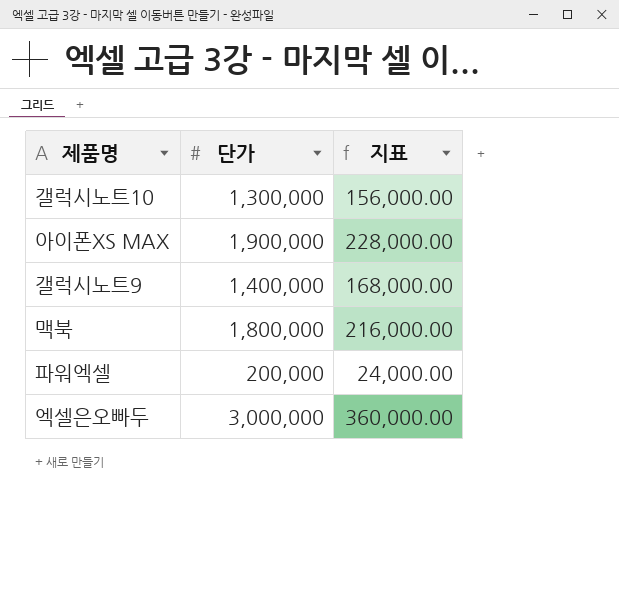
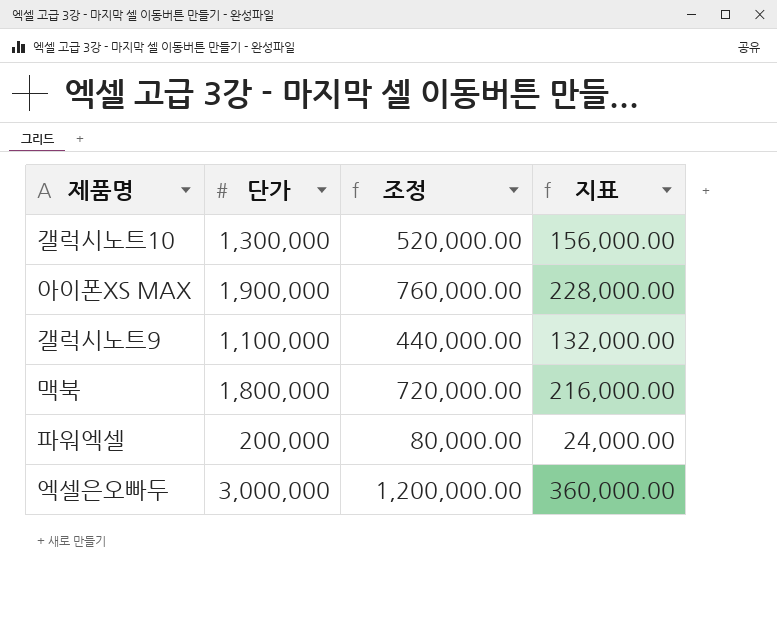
column 조정 | formula: none -> [단가] * 0.4
갤럭시노트9 | 단가: 1,400,000 -> 1,100,000
갤럭시노트9 | 지표: 168,000.00 -> 132,000.00

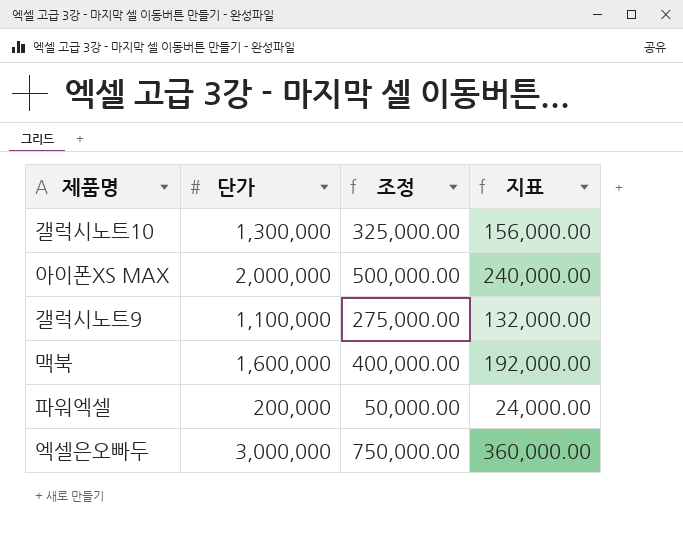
column 조정 | formula: [단가] * 0.4 -> [단가] * 0.25
아이폰XS MAX | 단가: 1,900,000 -> 2,000,000
아이폰XS MAX | 지표: 228,000.00 -> 240,000.00
맥북 | 단가: 1,800,000 -> 1,600,000
맥북 | 지표: 216,000.00 -> 192,000.00

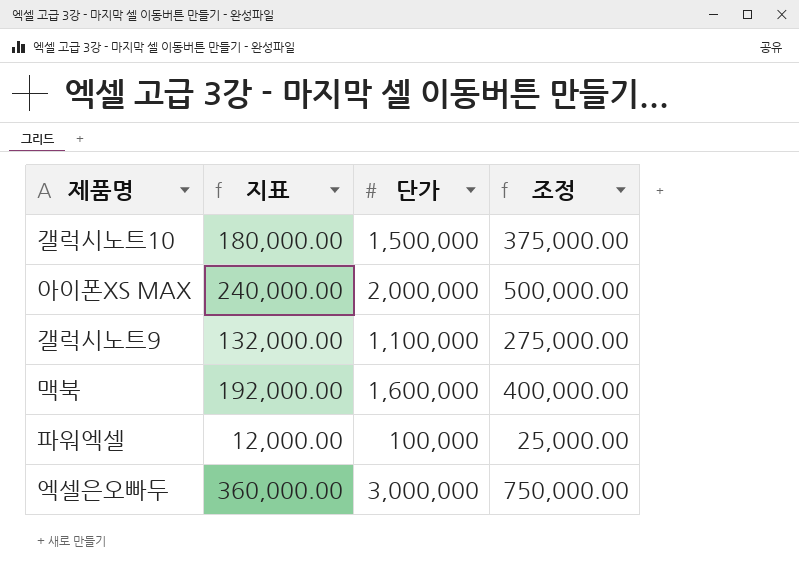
column 지표 | position: 4 -> 2
갤럭시노트10 | 지표: 156,000.00 -> 180,000.00
갤럭시노트10 | 단가: 1,300,000 -> 1,500,000
갤럭시노트10 | 조정: 325,000.00 -> 375,000.00
파워엑셀 | 지표: 24,000.00 -> 12,000.00
파워엑셀 | 단가: 200,000 -> 100,000
파워엑셀 | 조정: 50,000.00 -> 25,000.00

